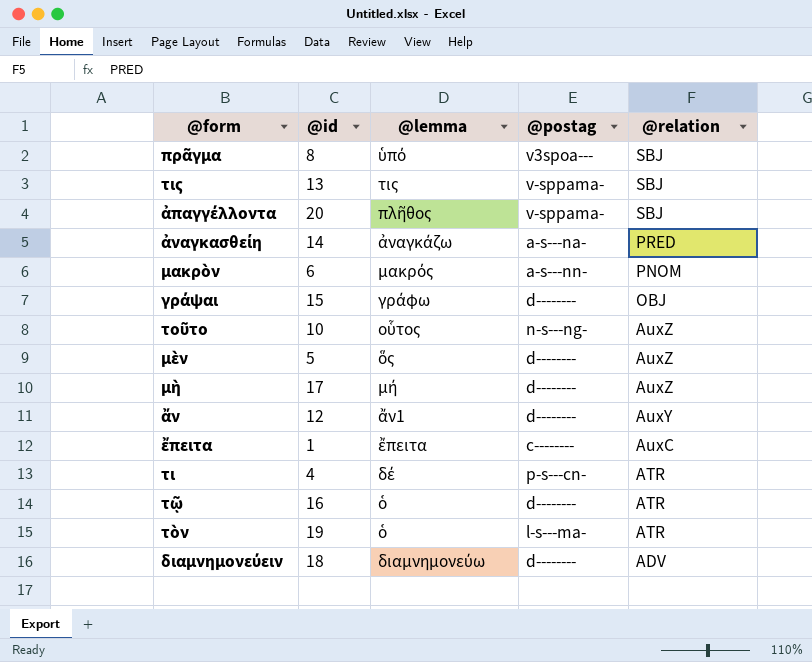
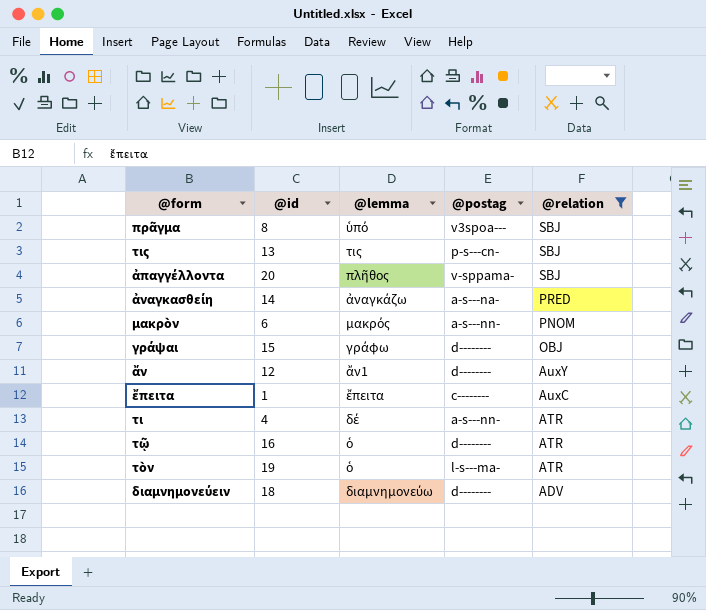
filter: none -> @relation != AuxZ
τις | @postag: v-sppama- -> p-s---cn-
τι | @postag: p-s---cn- -> a-s---nn-

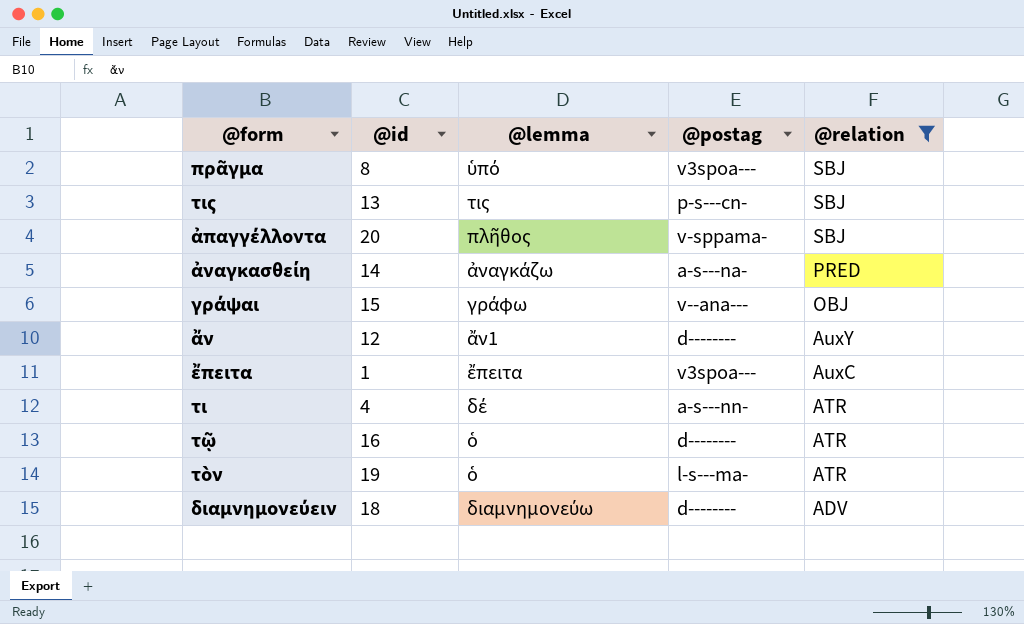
row μακρὸν: 6 | μακρός | a-s---nn- | PNOM -> none
γράψαι | @postag: d-------- -> v--ana---
ἔπειτα | @postag: c-------- -> v3spoa---

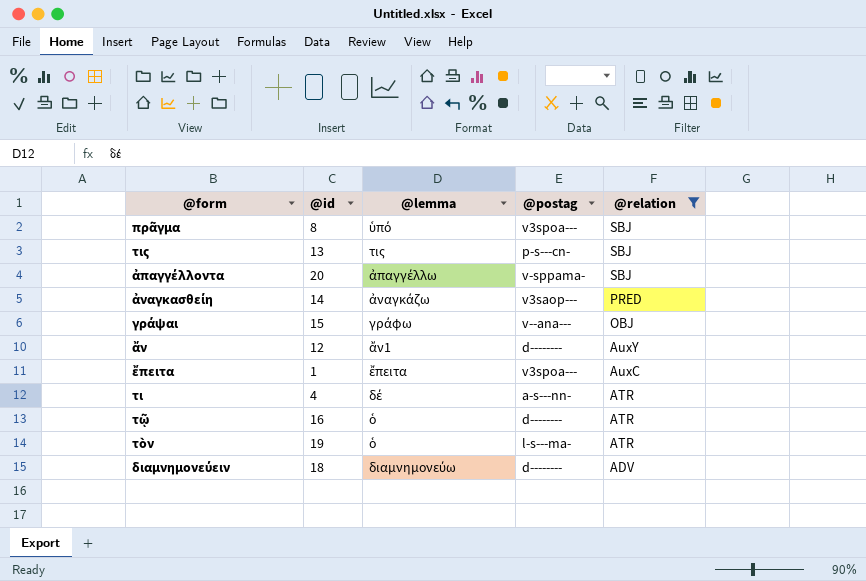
ἀπαγγέλλοντα | @lemma: πλῆθος -> ἀπαγγέλλω
ἀναγκασθείη | @postag: a-s---na- -> v3saop---

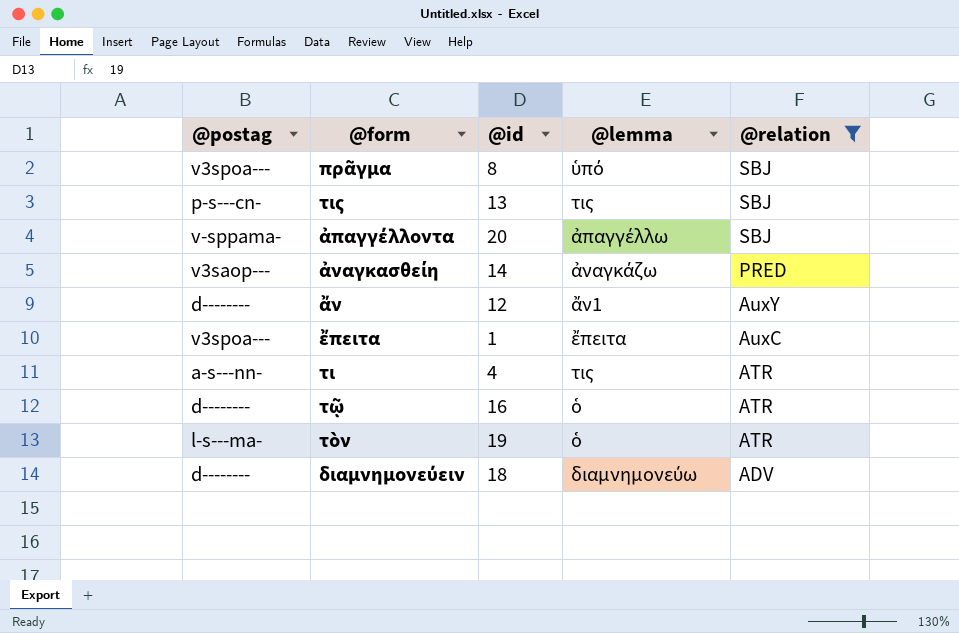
column @postag | position: 4 -> 1
row γράψαι: 15 | γράφω | v--ana--- | OBJ -> none
τι | @lemma: δέ -> τις

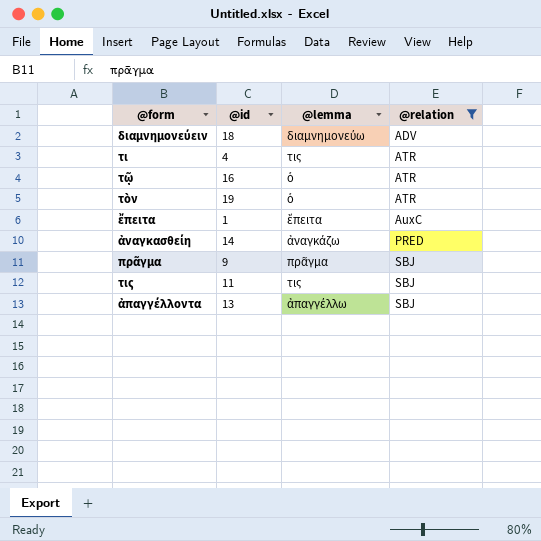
row order: @relation descending -> @relation ascending
column @postag | position: 1 -> none
row ἄν: d-------- | 12 | ἄν1 | AuxY -> none
πρᾶγμα | @id: 8 -> 9
πρᾶγμα | @lemma: ὑπό -> πρᾶγμα
τις | @id: 13 -> 11
ἀπαγγέλλοντα | @id: 20 -> 13

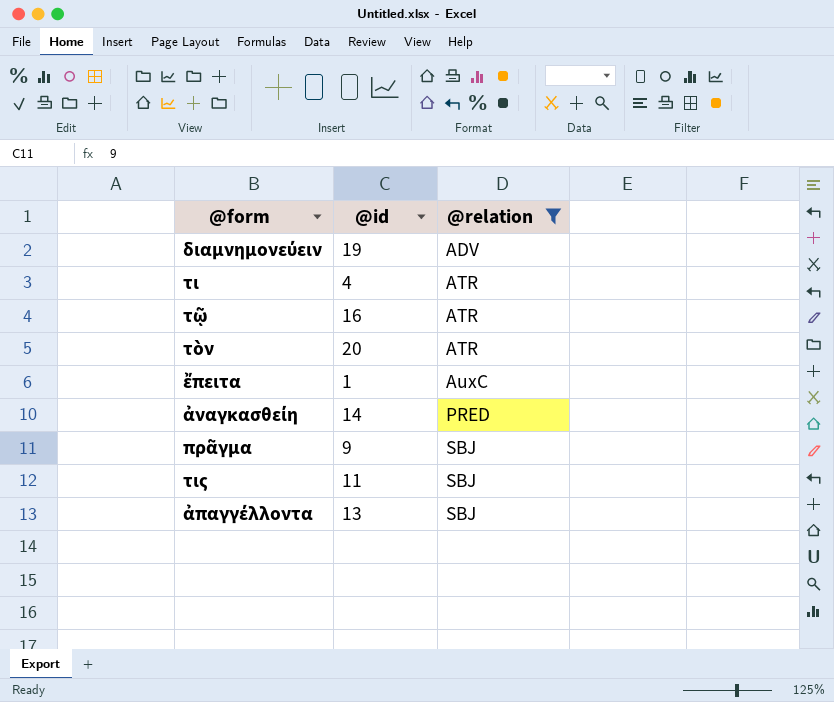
column @lemma | position: 3 -> none
διαμνημονεύειν | @id: 18 -> 19
τὸν | @id: 19 -> 20

